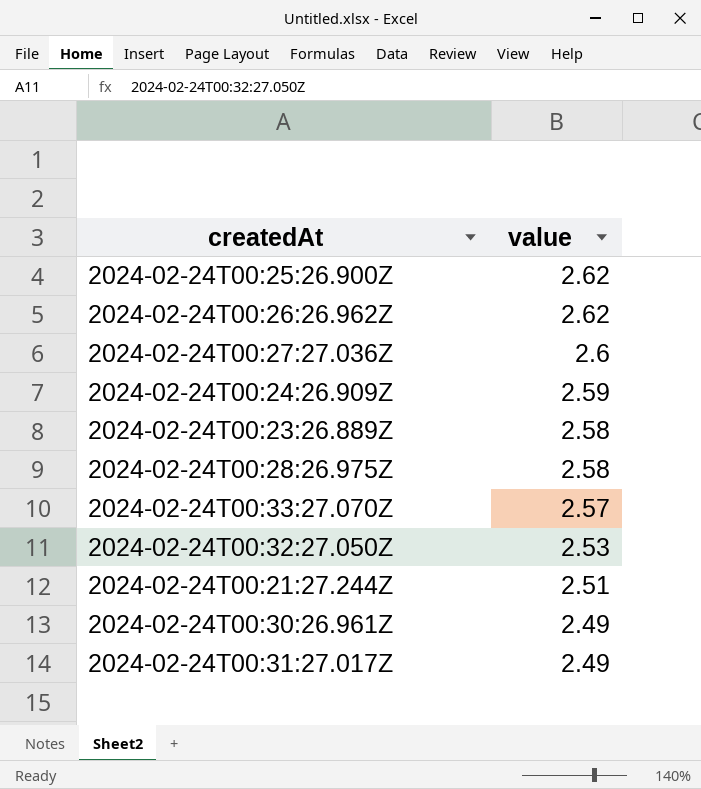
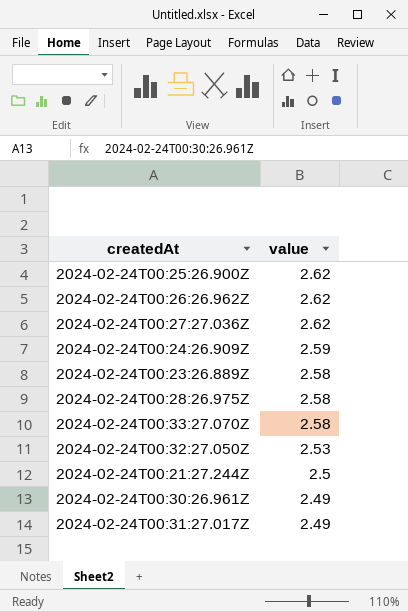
2024-02-24T00:27:27.036Z | value: 2.6 -> 2.62
2024-02-24T00:33:27.070Z | value: 2.57 -> 2.58
2024-02-24T00:21:27.244Z | value: 2.51 -> 2.5

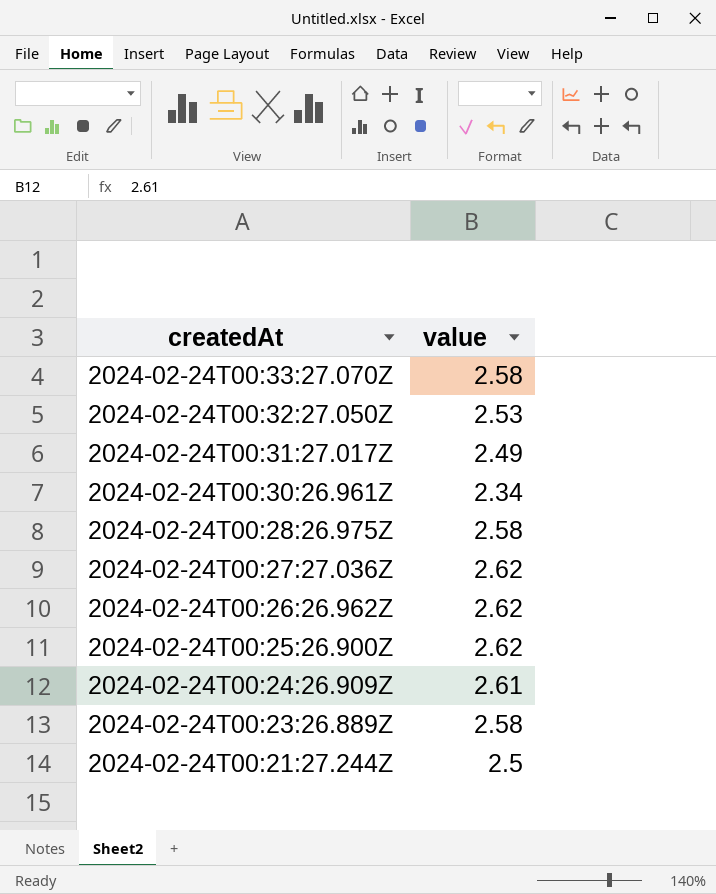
row order: value descending -> createdAt descending
2024-02-24T00:30:26.961Z | value: 2.49 -> 2.34
2024-02-24T00:24:26.909Z | value: 2.59 -> 2.61

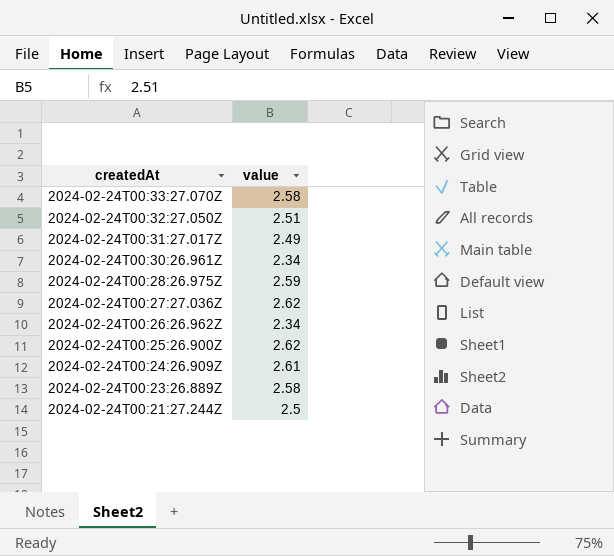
2024-02-24T00:32:27.050Z | value: 2.53 -> 2.51
2024-02-24T00:28:26.975Z | value: 2.58 -> 2.59
2024-02-24T00:26:26.962Z | value: 2.62 -> 2.34

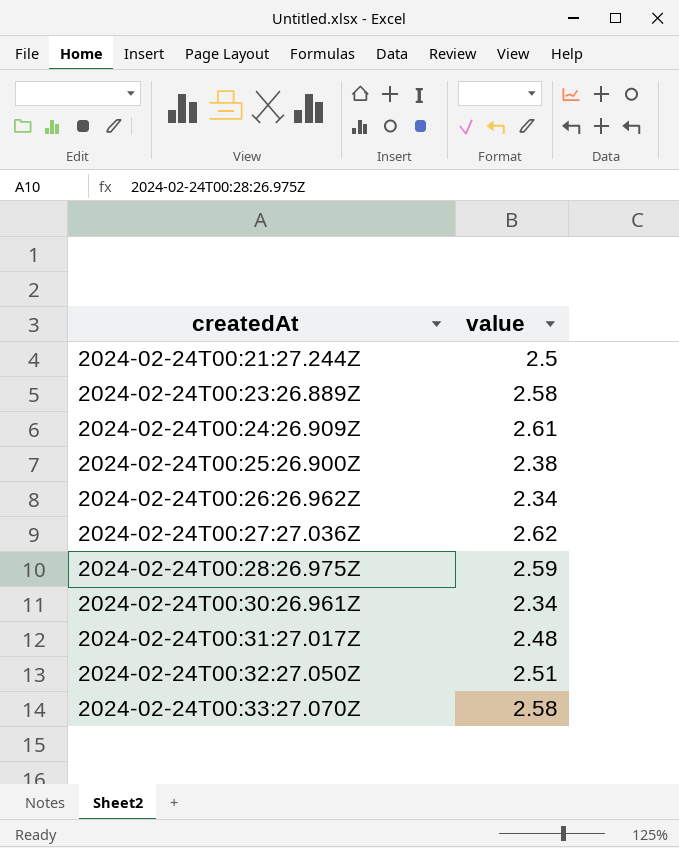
row order: createdAt descending -> createdAt ascending
2024-02-24T00:25:26.900Z | value: 2.62 -> 2.38
2024-02-24T00:31:27.017Z | value: 2.49 -> 2.48

